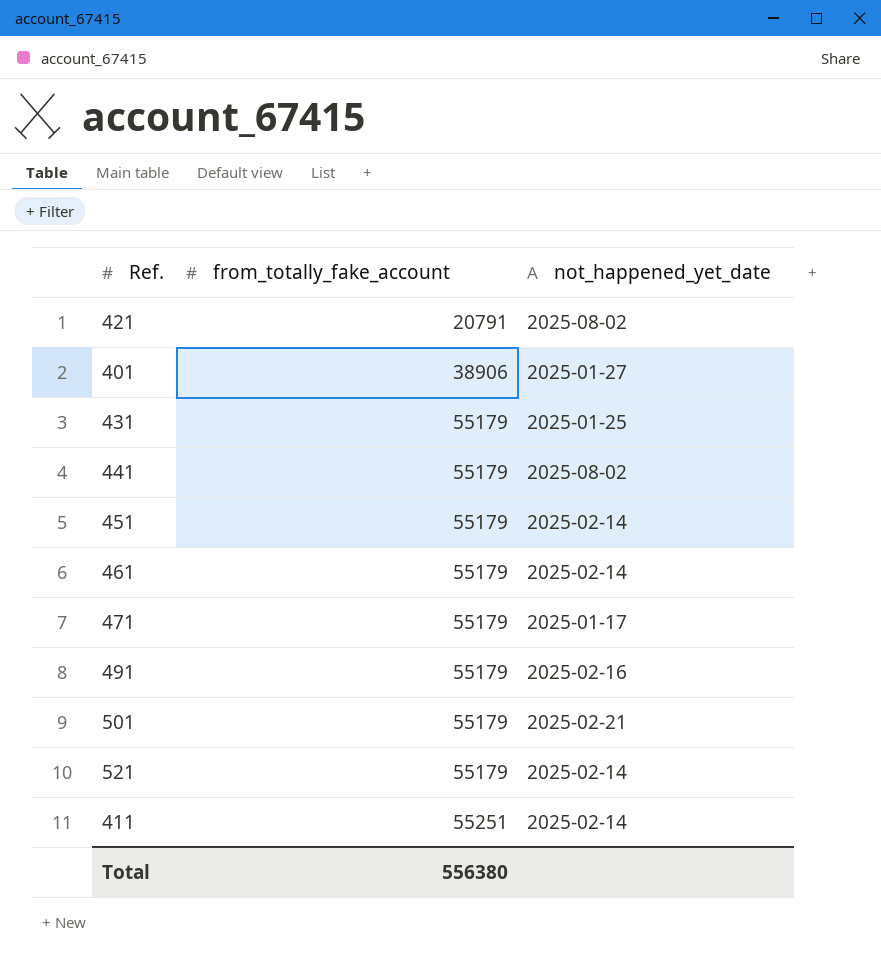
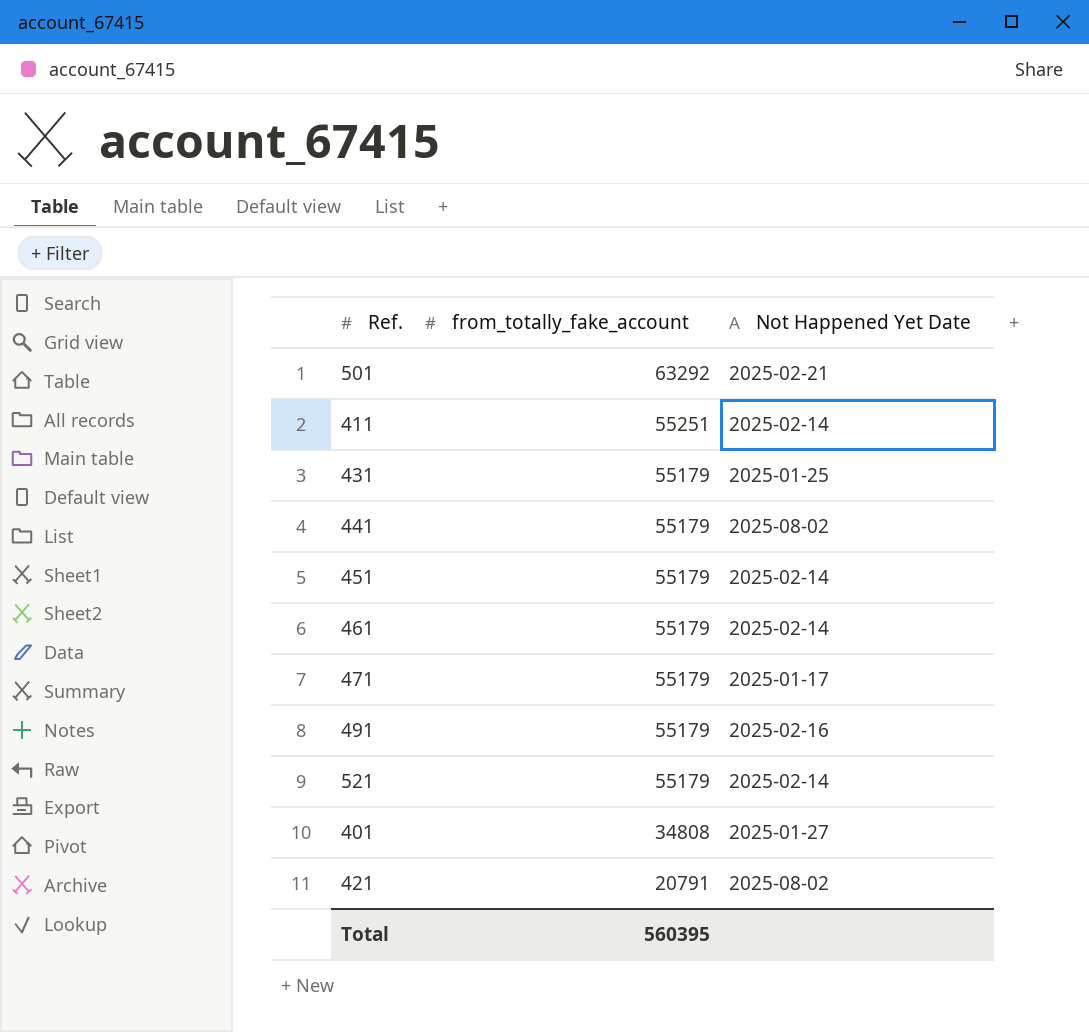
row order: from_totally_fake_account ascending -> from_totally_fake_account descending
column name: not_happened_yet_date -> Not Happened Yet Date
501 | from_totally_fake_account: 55179 -> 63292
401 | from_totally_fake_account: 38906 -> 34808
Total | from_totally_fake_account: 556380 -> 560395

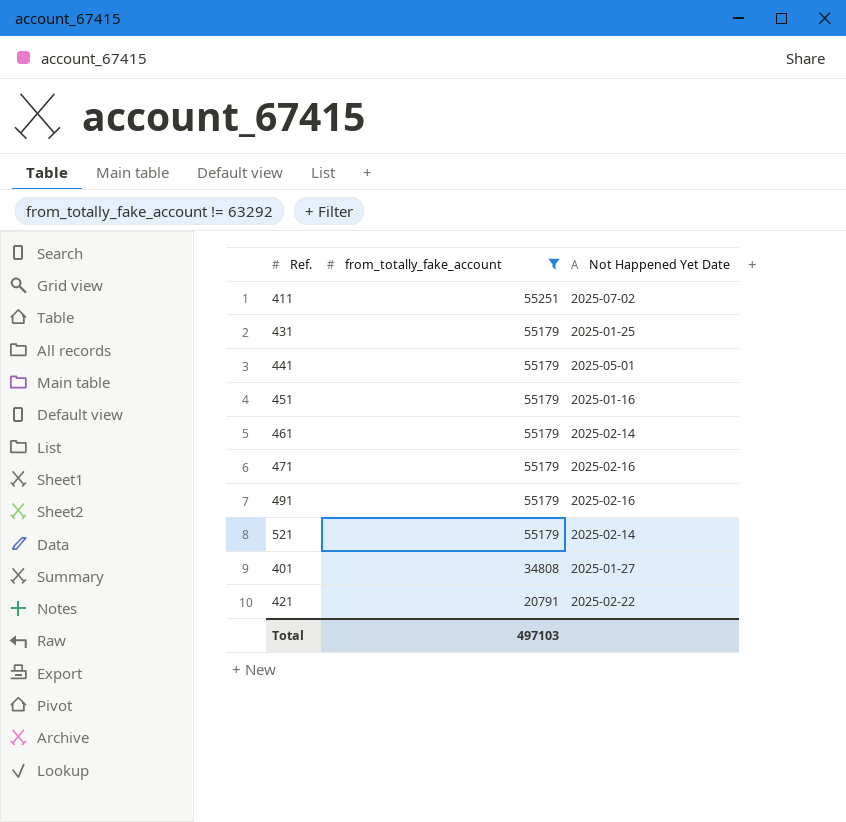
filter: none -> from_totally_fake_account != 63292
411 | Not Happened Yet Date: 2025-02-14 -> 2025-07-02
441 | Not Happened Yet Date: 2025-08-02 -> 2025-05-01
451 | Not Happened Yet Date: 2025-02-14 -> 2025-01-16
471 | Not Happened Yet Date: 2025-01-17 -> 2025-02-16
421 | Not Happened Yet Date: 2025-08-02 -> 2025-02-22
Total | from_totally_fake_account: 560395 -> 497103

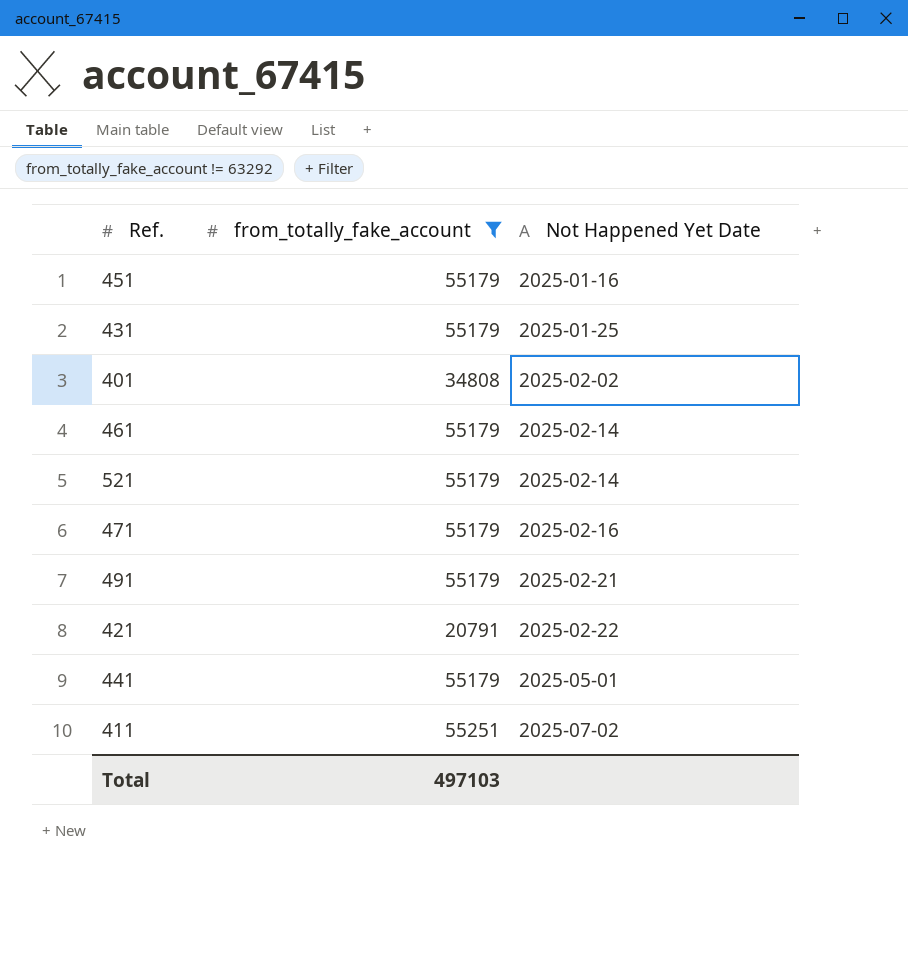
row order: from_totally_fake_account descending -> Not Happened Yet Date ascending
401 | Not Happened Yet Date: 2025-01-27 -> 2025-02-02
491 | Not Happened Yet Date: 2025-02-16 -> 2025-02-21

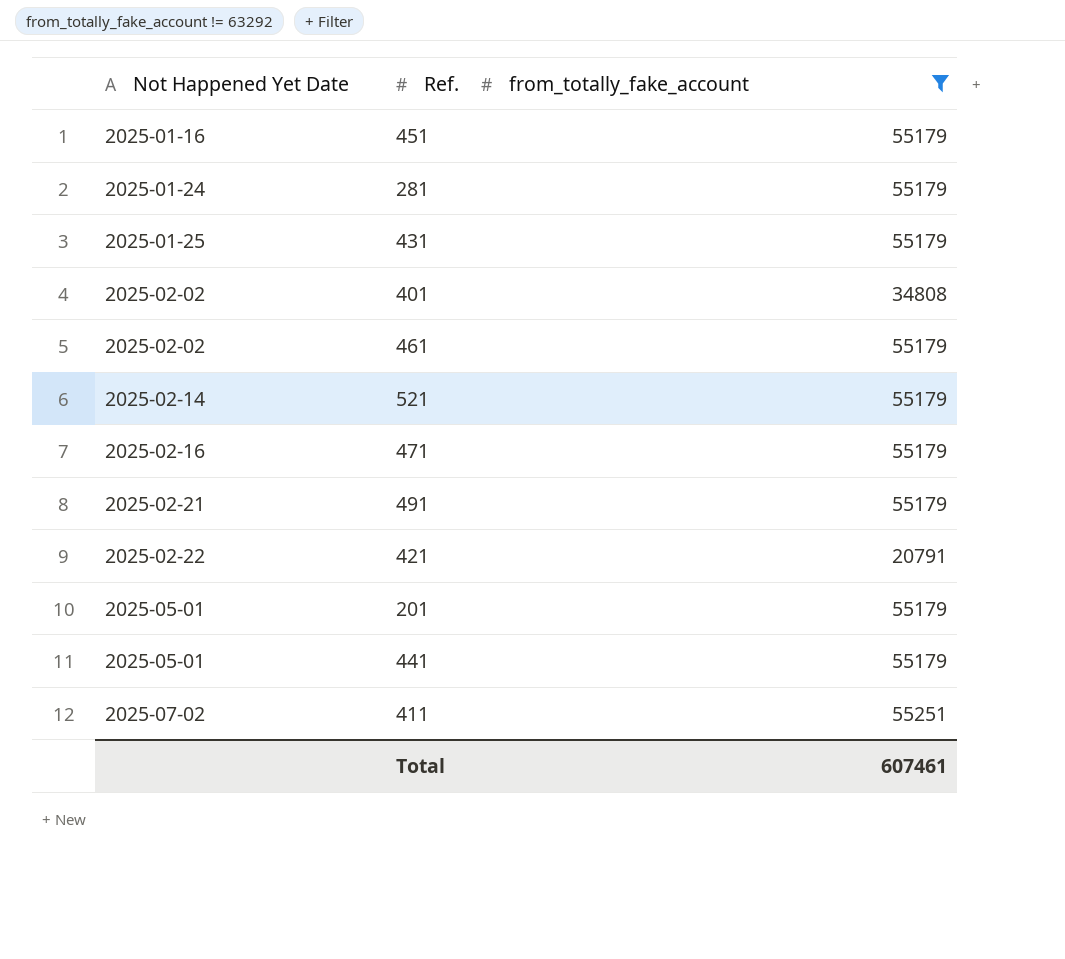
column Not Happened Yet Date | position: 3 -> 1
row 281: none -> 2025-01-24 | 55179
461 | Not Happened Yet Date: 2025-02-14 -> 2025-02-02
row 201: none -> 2025-05-01 | 55179
Total | from_totally_fake_account: 497103 -> 607461

